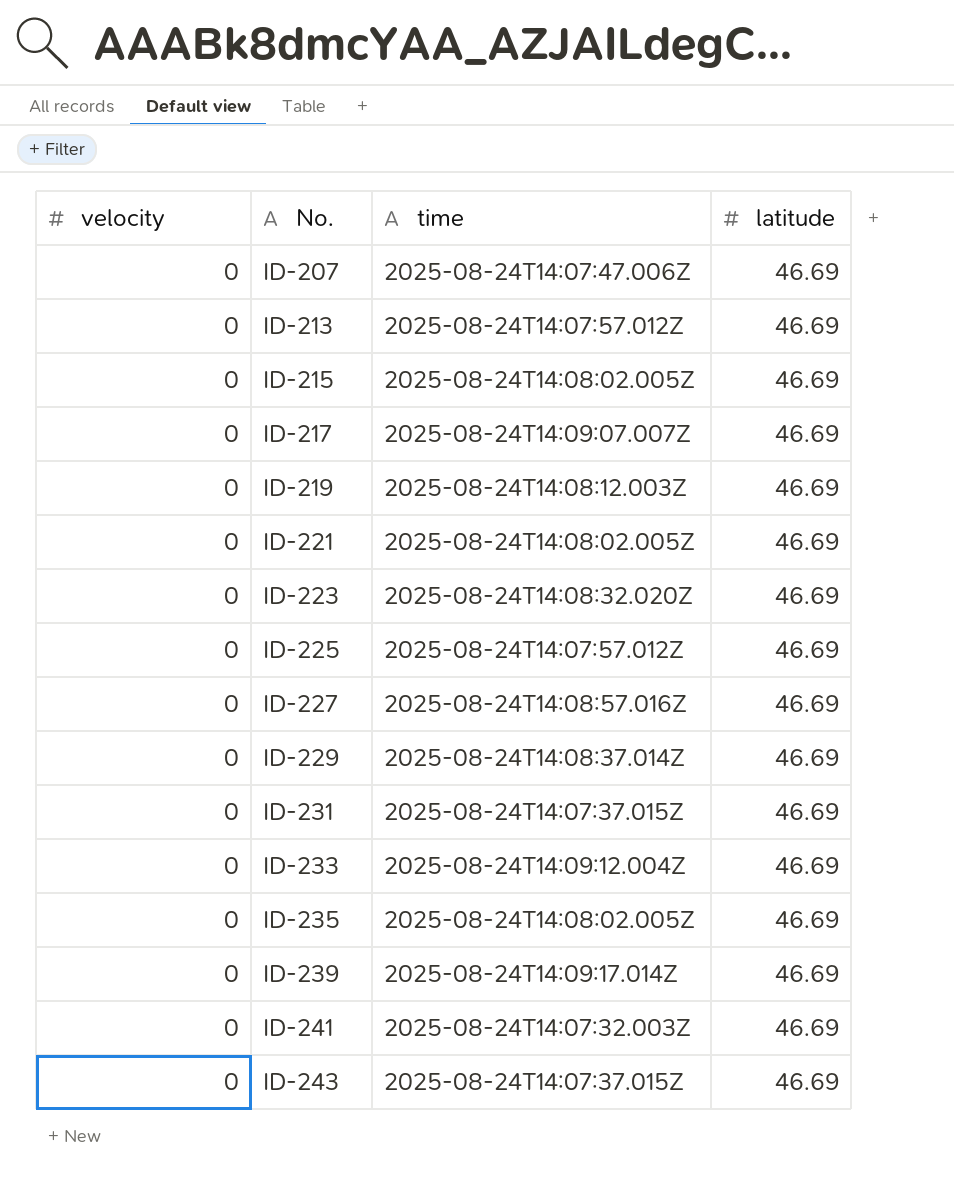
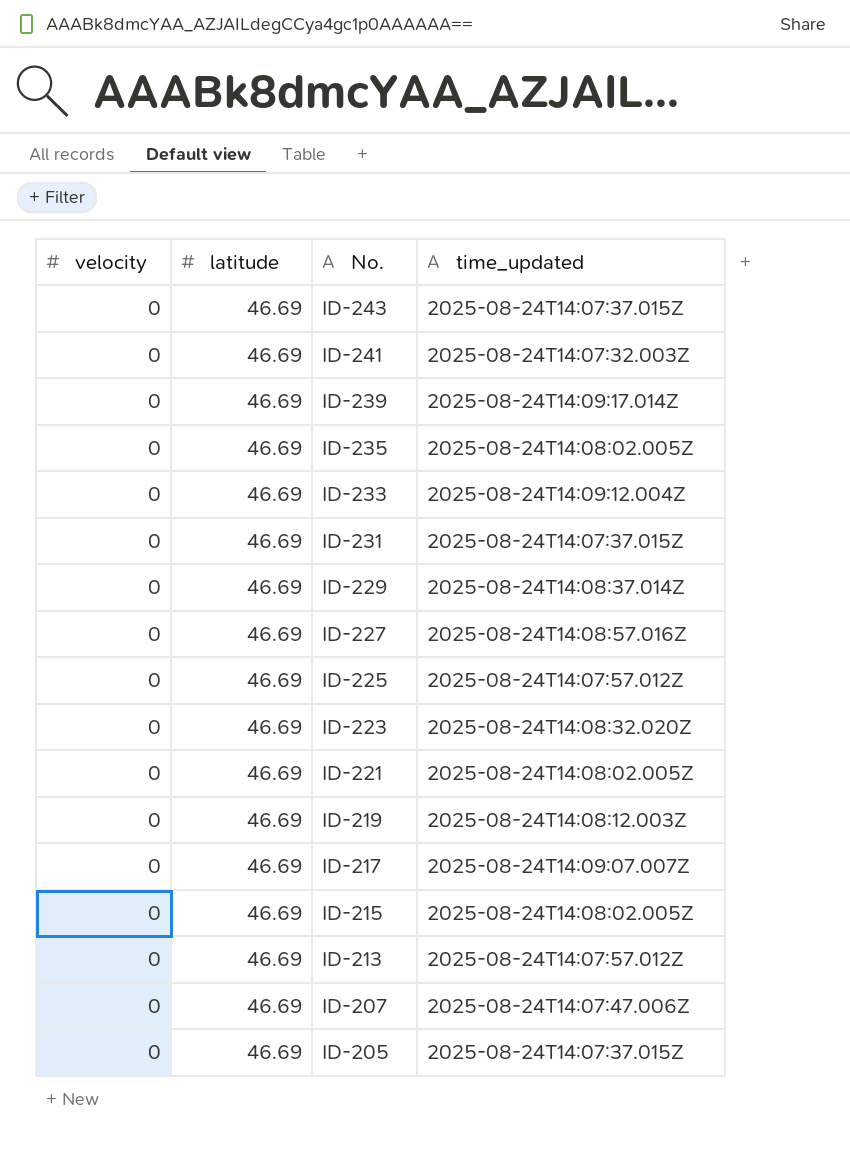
row order: No. ascending -> No. descending
column latitude | position: 4 -> 2
column name: time -> time_updated
row ID-205: none -> 0 | 46.69 | 2025-08-24T14:07:37.015Z

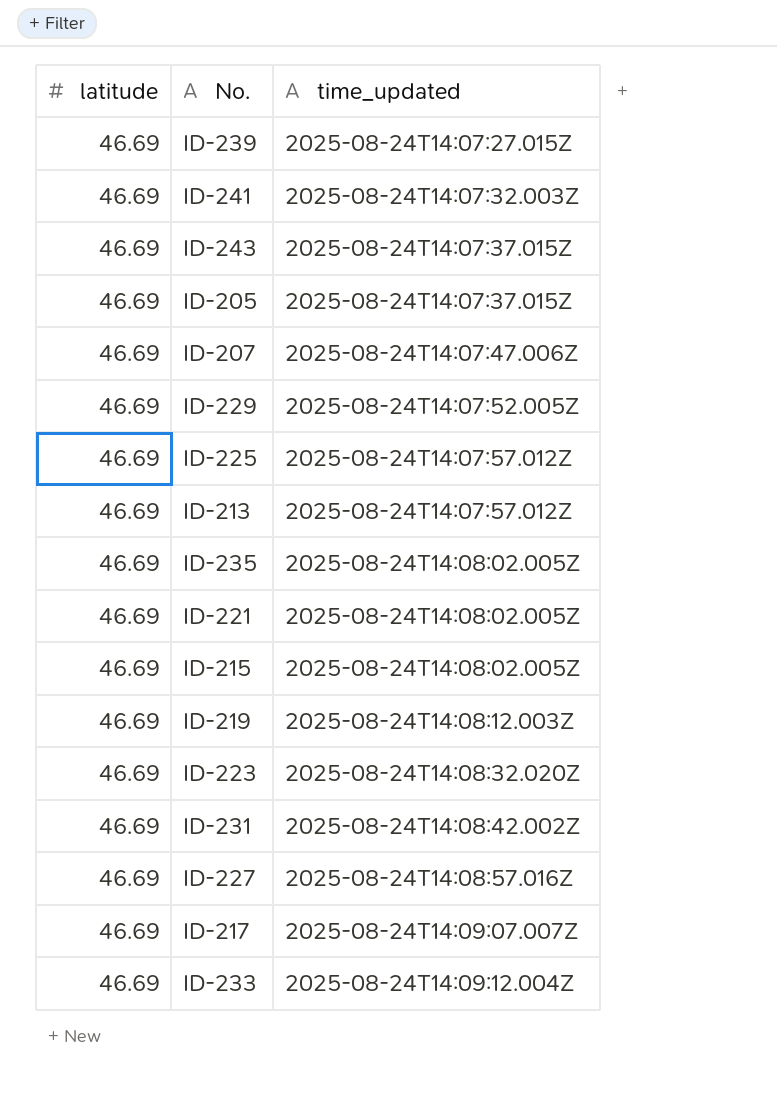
row order: No. descending -> time_updated ascending
column velocity | position: 1 -> none
ID-239 | time_updated: 2025-08-24T14:09:17.014Z -> 2025-08-24T14:07:27.015Z
ID-229 | time_updated: 2025-08-24T14:08:37.014Z -> 2025-08-24T14:07:52.005Z
ID-231 | time_updated: 2025-08-24T14:07:37.015Z -> 2025-08-24T14:08:42.002Z

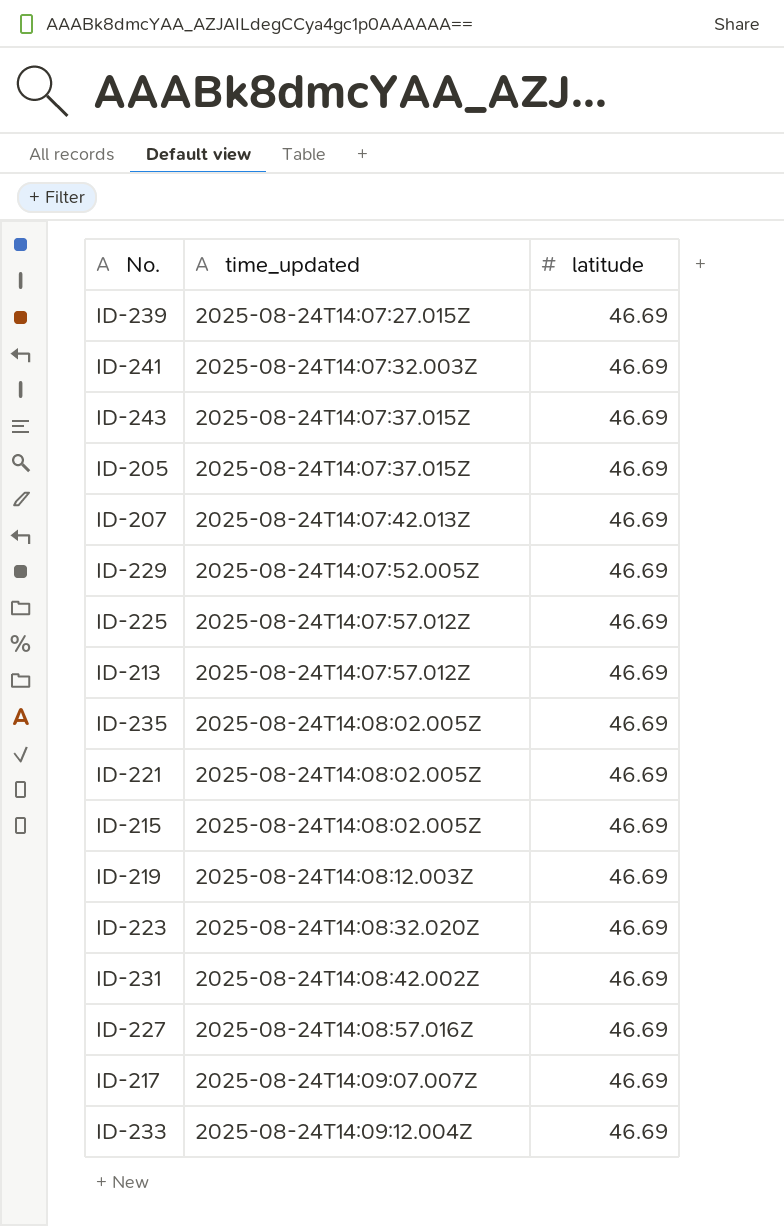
column latitude | position: 1 -> 3
ID-207 | time_updated: 2025-08-24T14:07:47.006Z -> 2025-08-24T14:07:42.013Z

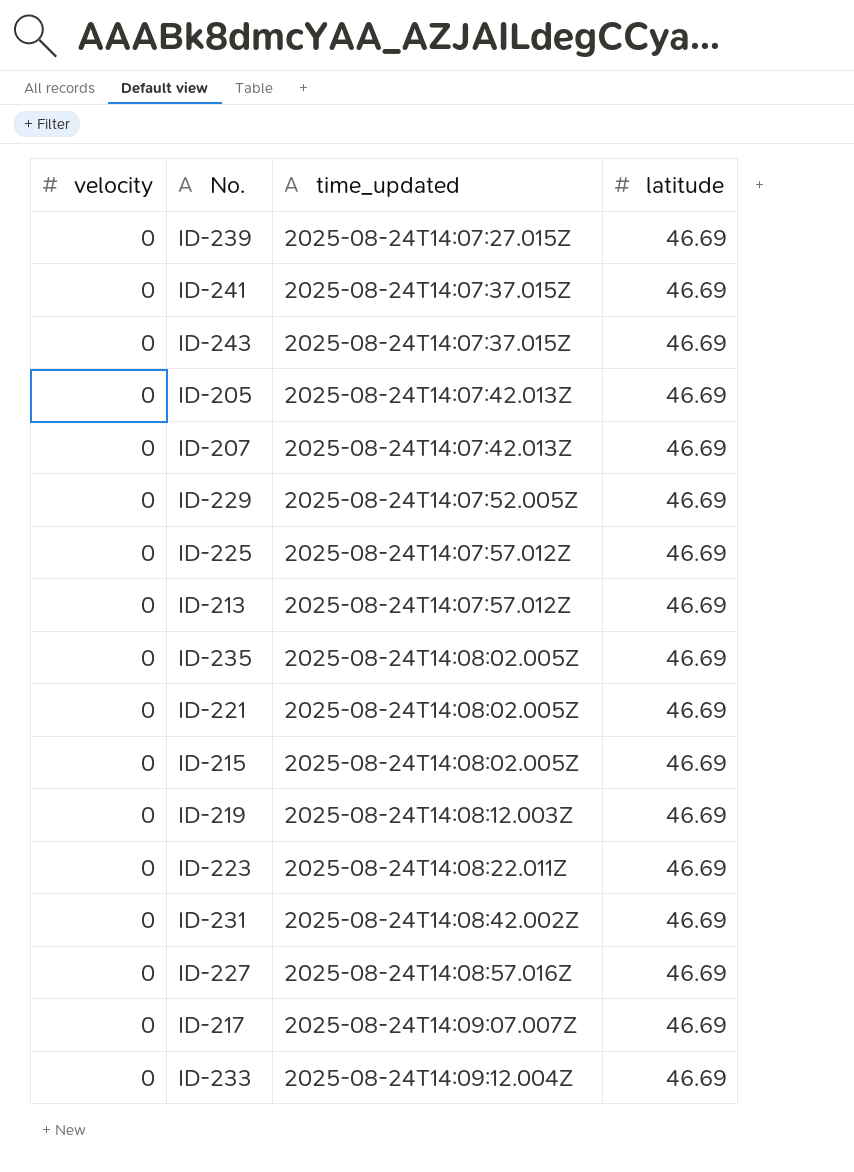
column velocity | position: none -> 1
ID-241 | time_updated: 2025-08-24T14:07:32.003Z -> 2025-08-24T14:07:37.015Z
ID-205 | time_updated: 2025-08-24T14:07:37.015Z -> 2025-08-24T14:07:42.013Z
ID-223 | time_updated: 2025-08-24T14:08:32.020Z -> 2025-08-24T14:08:22.011Z

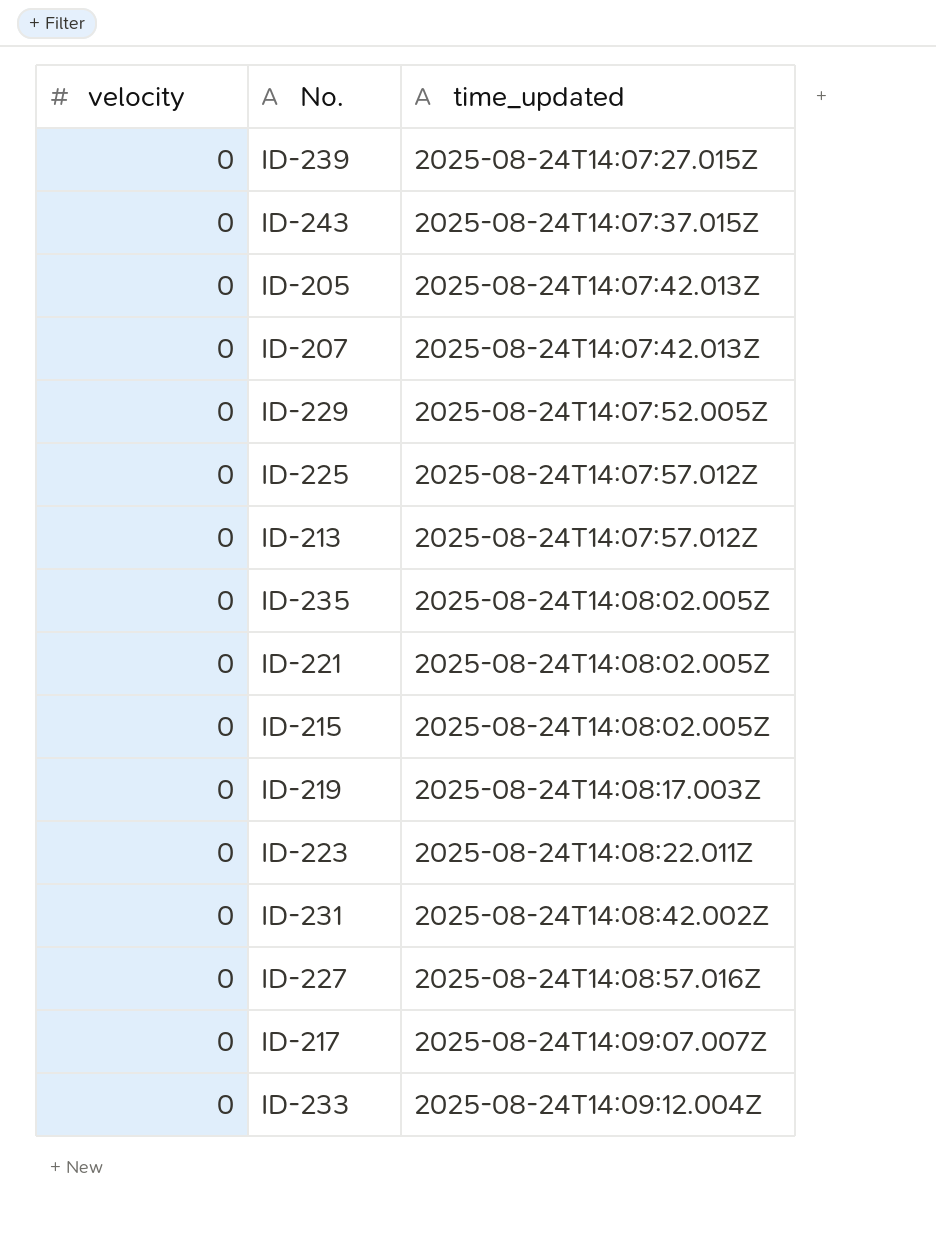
column latitude | position: 4 -> none
row ID-241: 0 | 2025-08-24T14:07:37.015Z | 46.69 -> none
ID-219 | time_updated: 2025-08-24T14:08:12.003Z -> 2025-08-24T14:08:17.003Z

